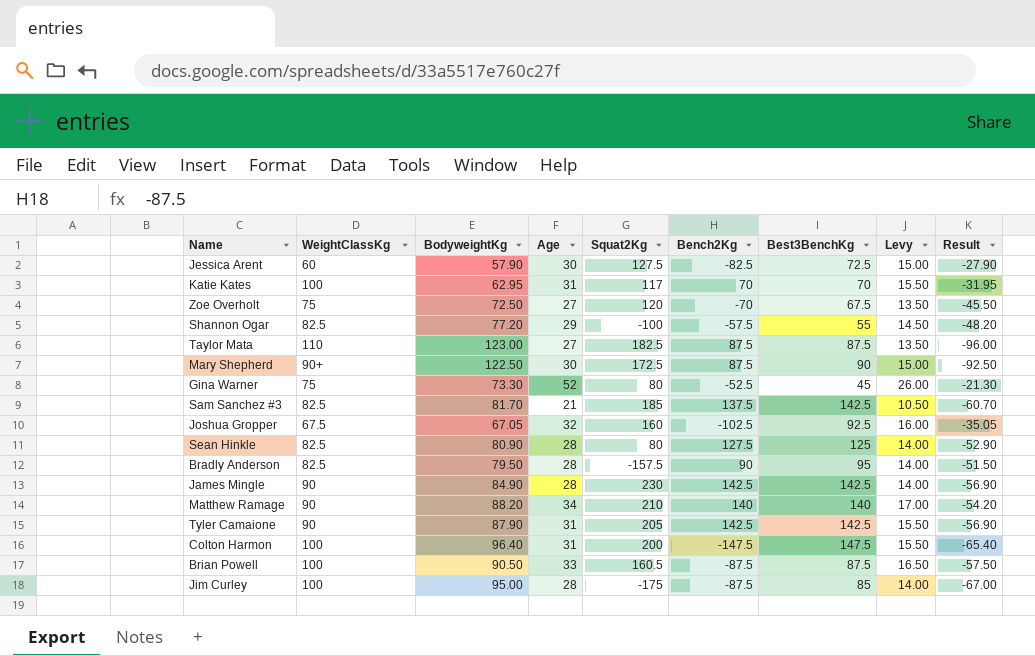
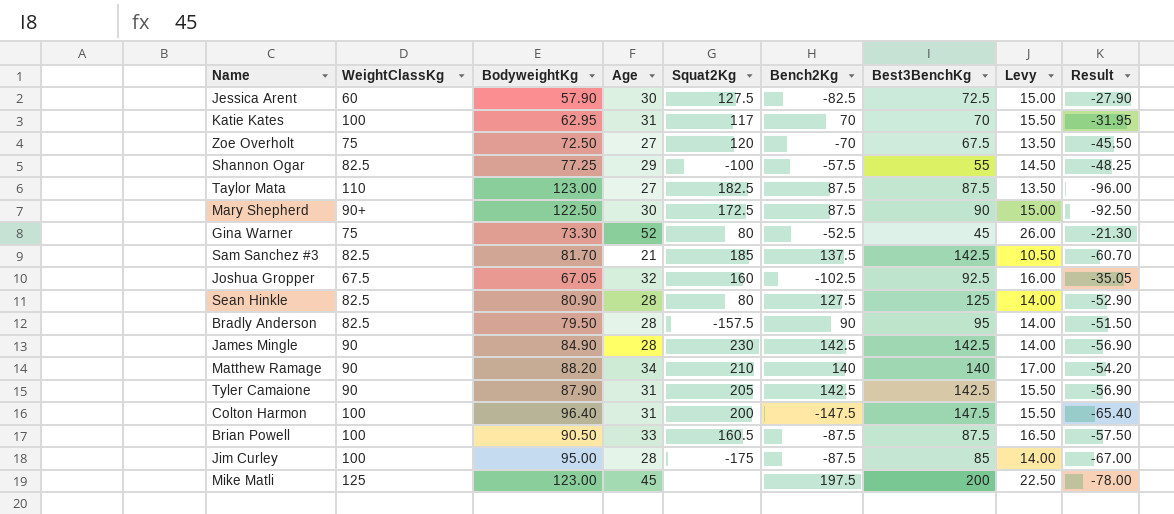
Shannon Ogar | BodyweightKg: 77.20 -> 77.25
Shannon Ogar | Result: -48.20 -> -48.25
row Mike Matli: none -> 125 | 123.00 | 45 | none | 197.5 | 200 | 22.50 | -78.00

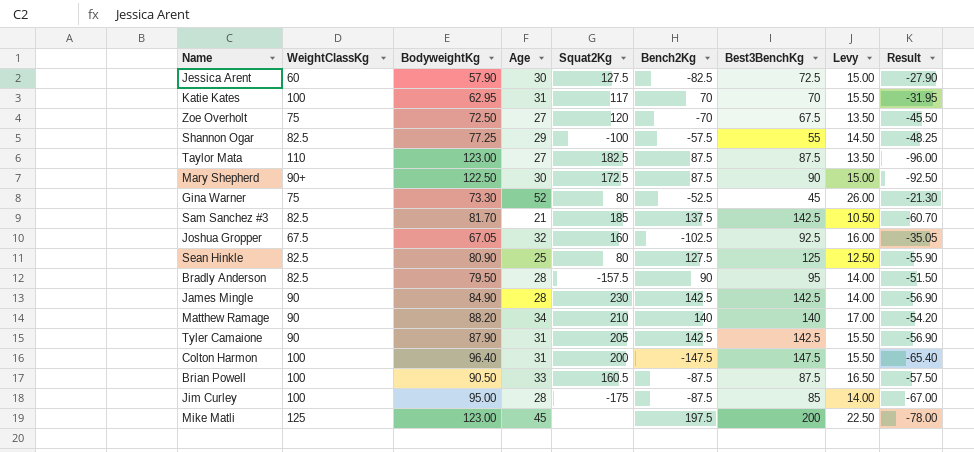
Sean Hinkle | Age: 28 -> 25
Sean Hinkle | Levy: 14.00 -> 12.50
Sean Hinkle | Result: -52.90 -> -55.90

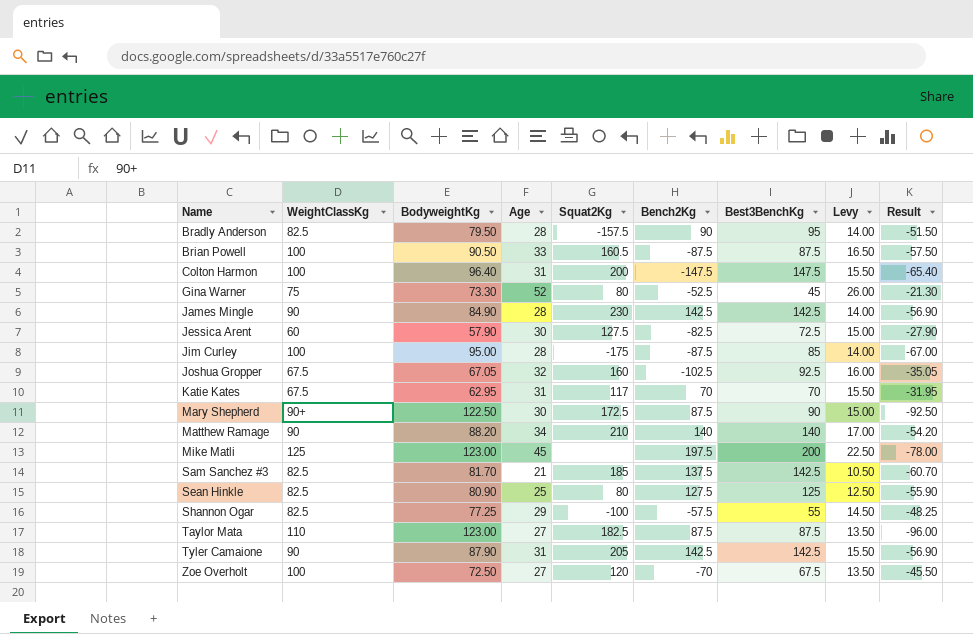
row order: none -> Name ascending
Katie Kates | WeightClassKg: 100 -> 67.5
Zoe Overholt | WeightClassKg: 75 -> 100

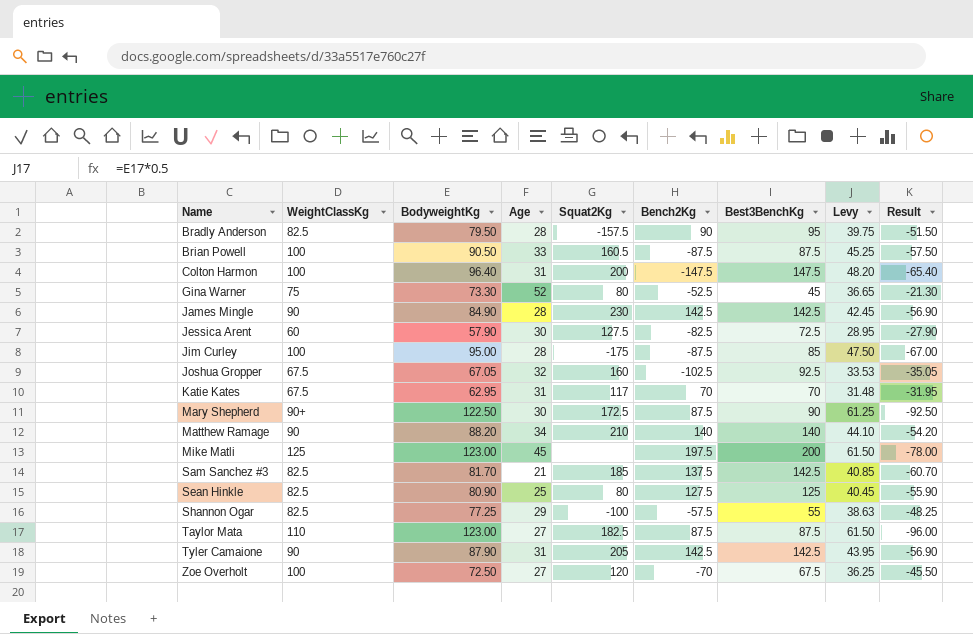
column Levy | formula: [Age] * 0.5 -> [BodyweightKg] * 0.5

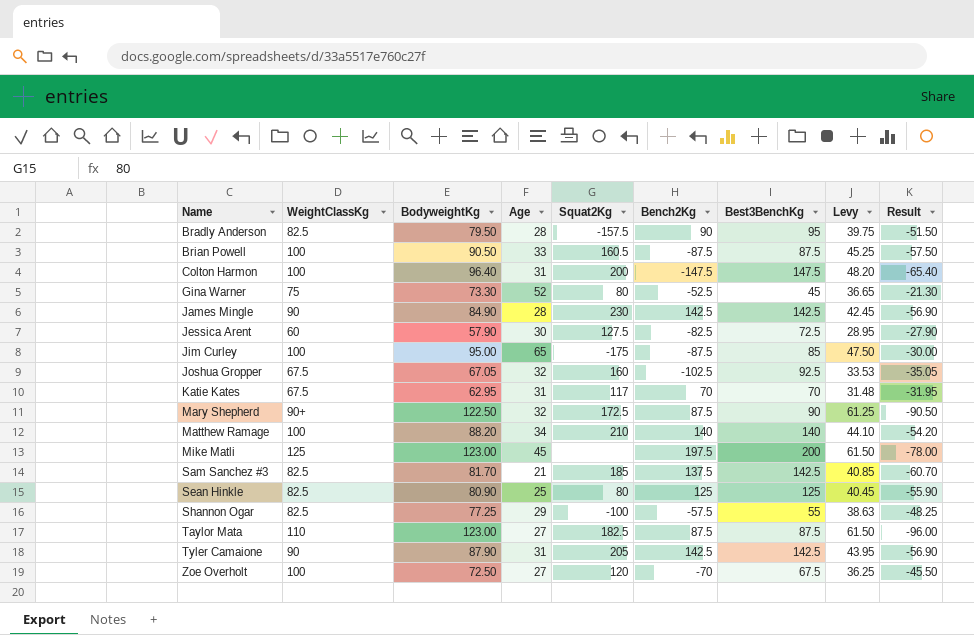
Jim Curley | Age: 28 -> 65
Jim Curley | Result: -67.00 -> -30.00
Mary Shepherd | Age: 30 -> 32
Mary Shepherd | Result: -92.50 -> -90.50
Matthew Ramage | WeightClassKg: 90 -> 100
Sean Hinkle | Bench2Kg: 127.5 -> 125

